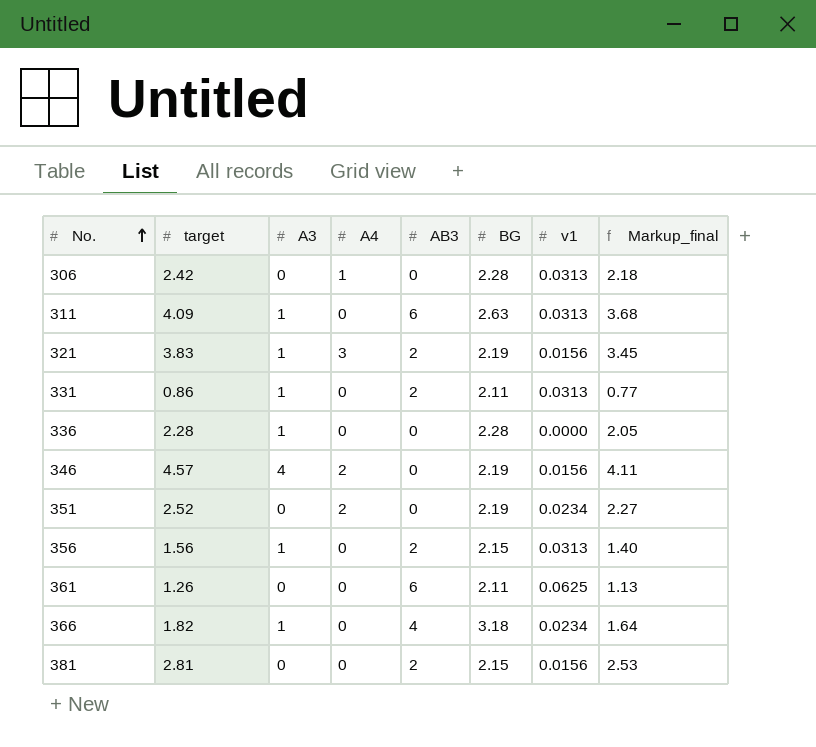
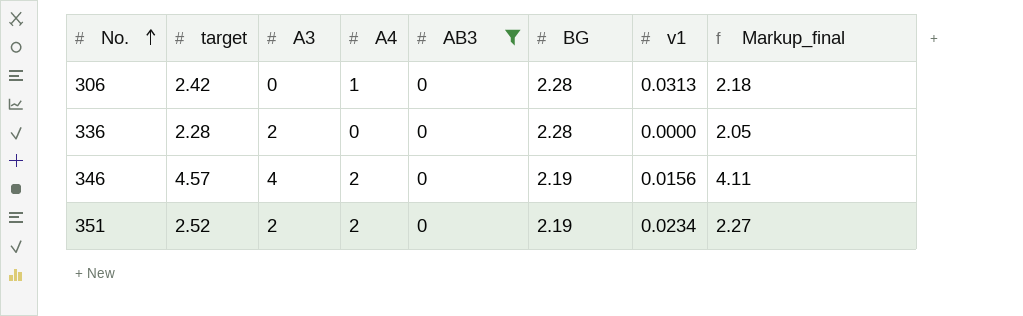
filter: none -> AB3 = 0
336 | A3: 1 -> 2
351 | A3: 0 -> 2

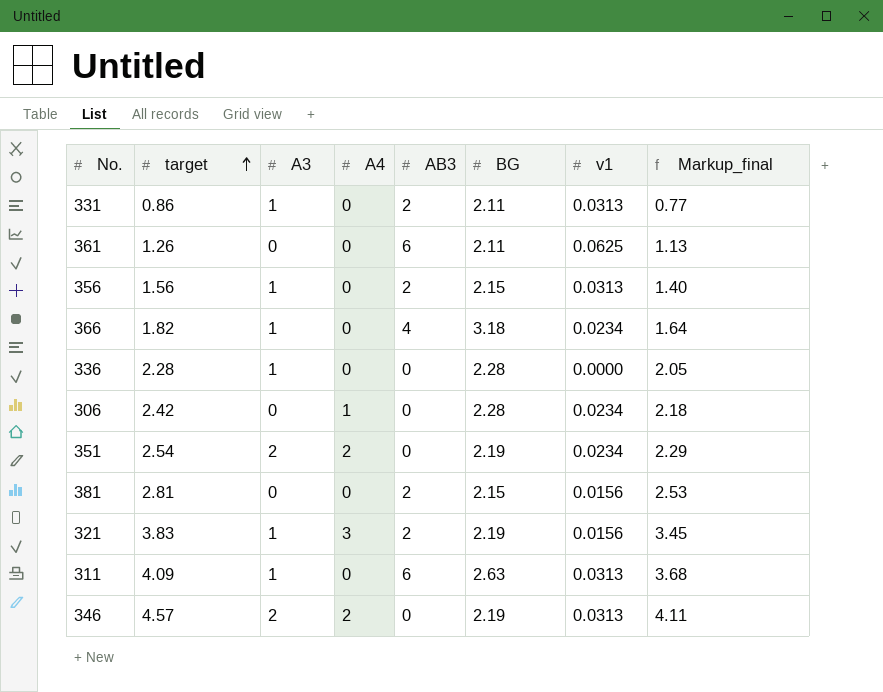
filter: AB3 = 0 -> none
row order: No. ascending -> target ascending
336 | A3: 2 -> 1
306 | v1: 0.0313 -> 0.0234
351 | target: 2.52 -> 2.54
351 | Markup_final: 2.27 -> 2.29
346 | A3: 4 -> 2
346 | v1: 0.0156 -> 0.0313

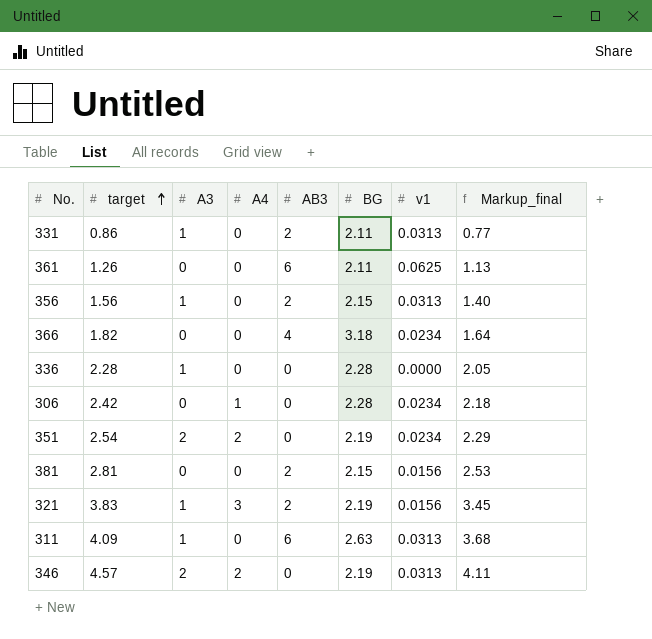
366 | A3: 1 -> 0

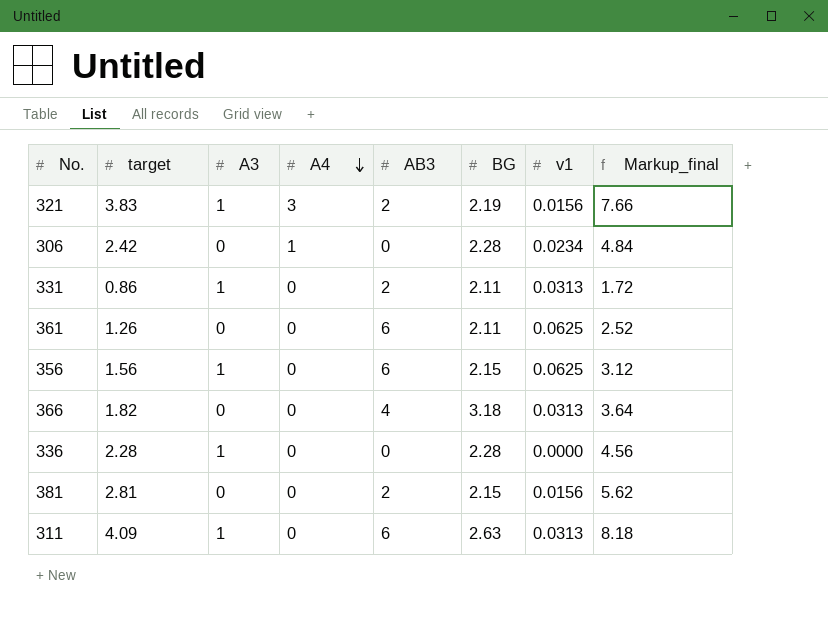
row order: target ascending -> A4 descending
column Markup_final | formula: [target] * 0.9 -> [target] * 2
row 351: 2.54 | 2 | 2 | 0 | 2.19 | 0.0234 | 2.29 -> none
row 346: 4.57 | 2 | 2 | 0 | 2.19 | 0.0313 | 4.11 -> none
356 | AB3: 2 -> 6
356 | v1: 0.0313 -> 0.0625
366 | v1: 0.0234 -> 0.0313

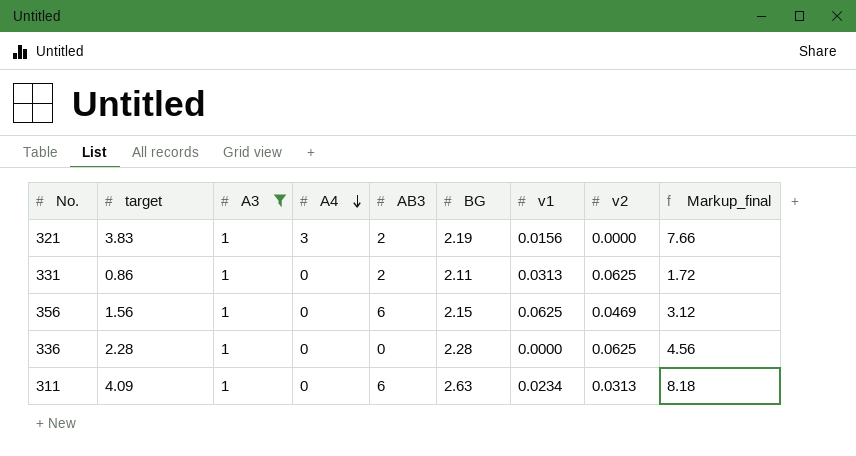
filter: none -> A3 = 1
column v2 | position: none -> 8
311 | v1: 0.0313 -> 0.0234

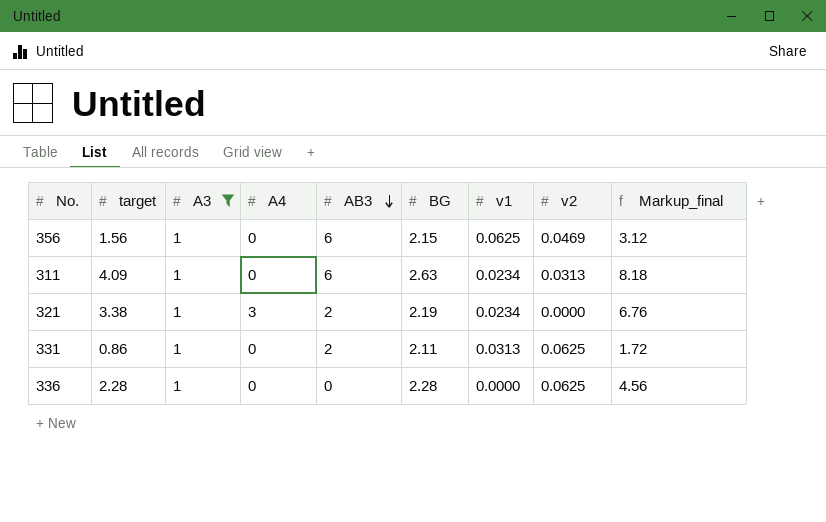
row order: A4 descending -> AB3 descending
321 | target: 3.83 -> 3.38
321 | v1: 0.0156 -> 0.0234
321 | Markup_final: 7.66 -> 6.76

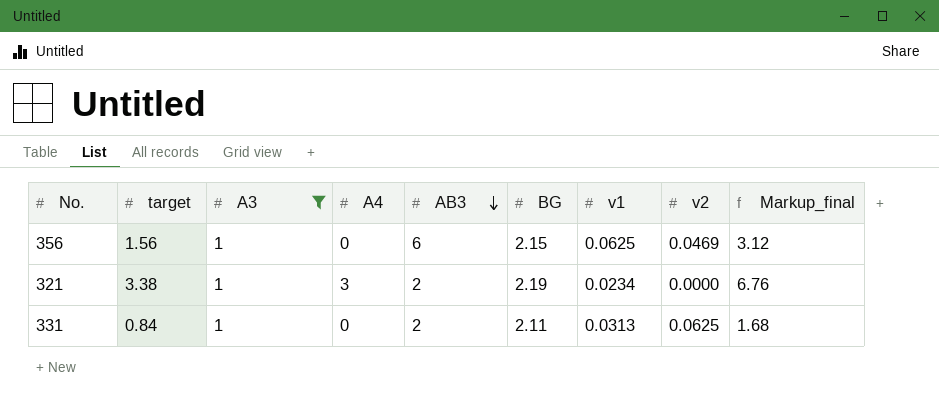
row 311: 4.09 | 1 | 0 | 6 | 2.63 | 0.0234 | 0.0313 | 8.18 -> none
row 336: 2.28 | 1 | 0 | 0 | 2.28 | 0.0000 | 0.0625 | 4.56 -> none
331 | target: 0.86 -> 0.84
331 | Markup_final: 1.72 -> 1.68

